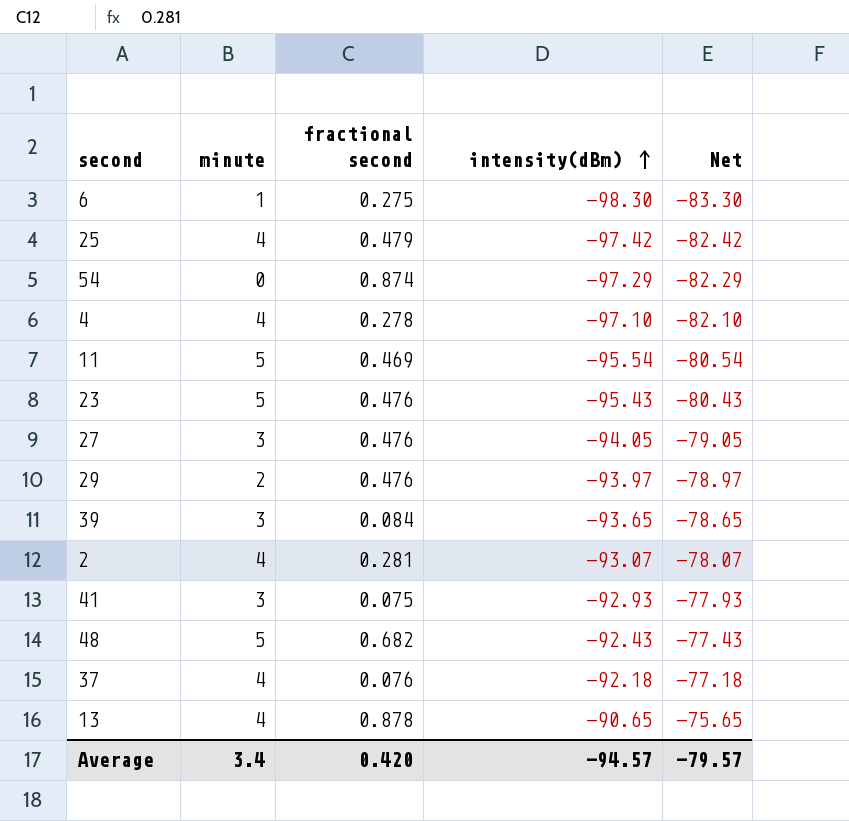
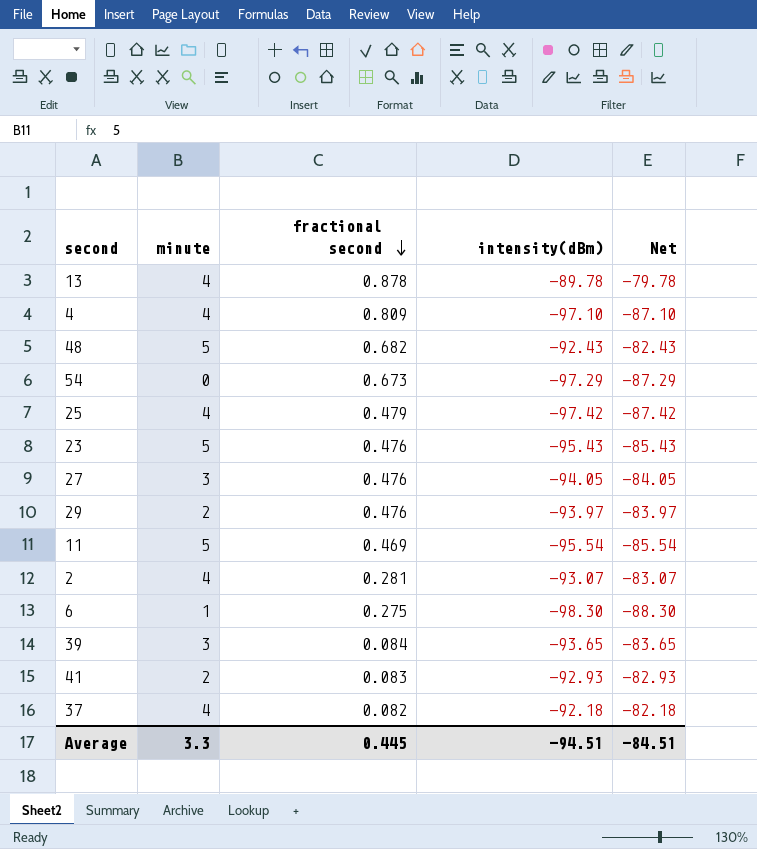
row order: intensity(dBm) ascending -> fractional second descending
column Net | formula: [intensity(dBm)] + 15 -> [intensity(dBm)] + 10
13 | intensity(dBm): -90.65 -> -89.78
4 | fractional second: 0.278 -> 0.809
54 | fractional second: 0.874 -> 0.673
41 | minute: 3 -> 2
41 | fractional second: 0.075 -> 0.083
37 | fractional second: 0.076 -> 0.082
Average | minute: 3.4 -> 3.3
Average | fractional second: 0.420 -> 0.445
Average | intensity(dBm): -94.57 -> -94.51
Average | Net: -79.57 -> -84.51

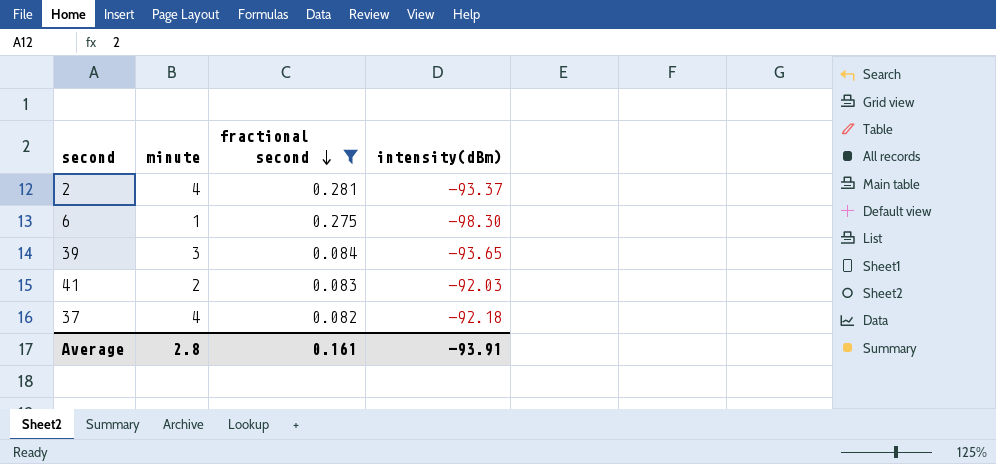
filter: none -> fractional second <= 0.281
column Net | formula: [intensity(dBm)] + 10 -> none
2 | intensity(dBm): -93.07 -> -93.37
41 | intensity(dBm): -92.93 -> -92.03
Average | minute: 3.3 -> 2.8
Average | fractional second: 0.445 -> 0.161
Average | intensity(dBm): -94.51 -> -93.91

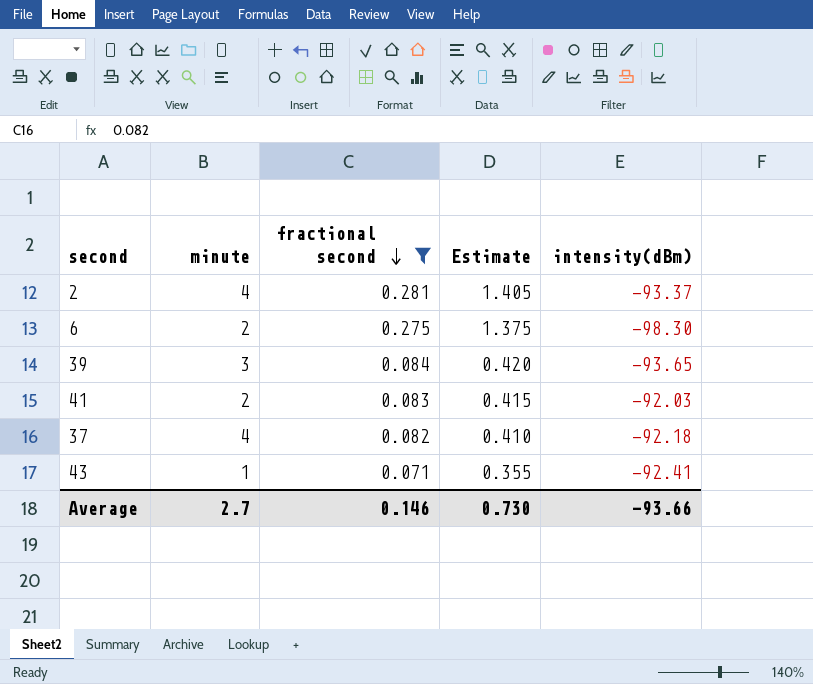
column Estimate | formula: none -> [fractional second] * 5
6 | minute: 1 -> 2
row 43: none -> 1 | 0.071 | 0.355 | -92.41
Average | minute: 2.8 -> 2.7
Average | fractional second: 0.161 -> 0.146
Average | intensity(dBm): -93.91 -> -93.66

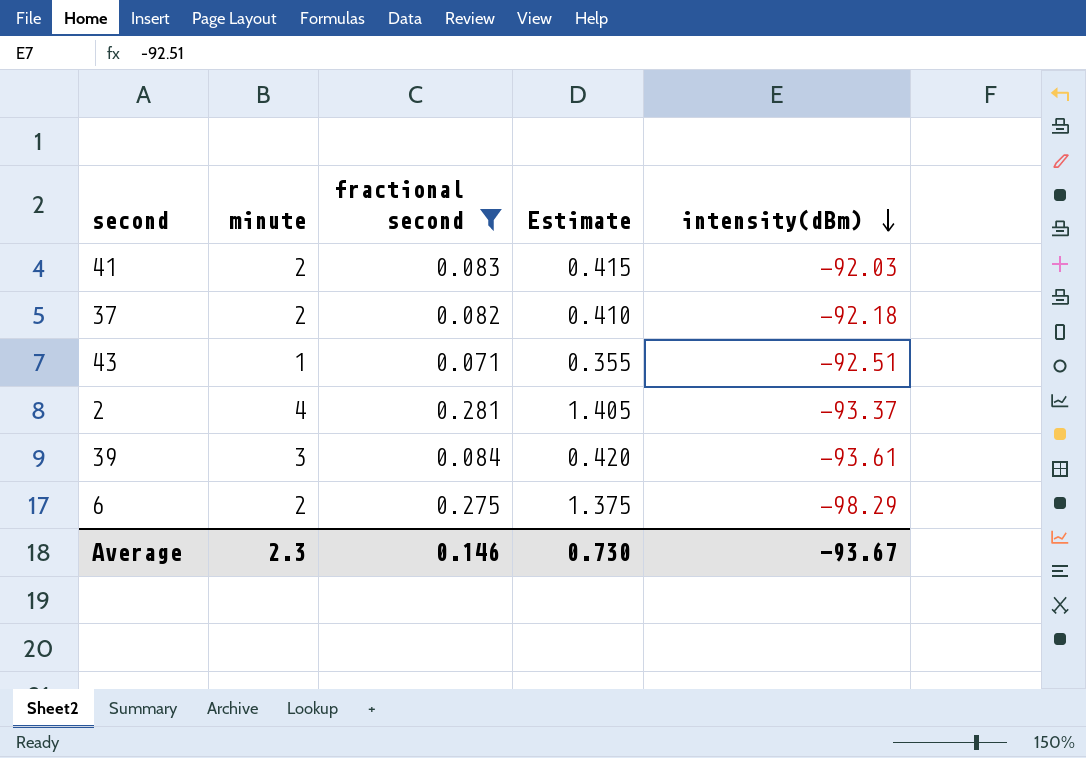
row order: fractional second descending -> intensity(dBm) descending
37 | minute: 4 -> 2
43 | intensity(dBm): -92.41 -> -92.51
39 | intensity(dBm): -93.65 -> -93.61
6 | intensity(dBm): -98.30 -> -98.29
Average | minute: 2.7 -> 2.3
Average | intensity(dBm): -93.66 -> -93.67

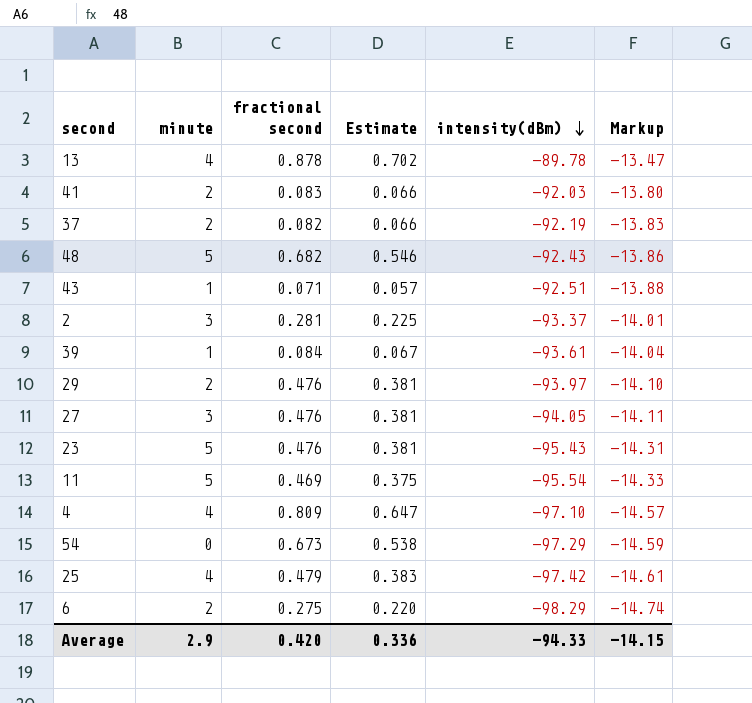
filter: fractional second <= 0.281 -> none
column Estimate | formula: [fractional second] * 5 -> [fractional second] * 0.8
column Markup | formula: none -> [intensity(dBm)] * 0.15
37 | intensity(dBm): -92.18 -> -92.19
2 | minute: 4 -> 3
39 | minute: 3 -> 1
Average | minute: 2.3 -> 2.9
Average | fractional second: 0.146 -> 0.420
Average | Estimate: 0.730 -> 0.336
Average | intensity(dBm): -93.67 -> -94.33

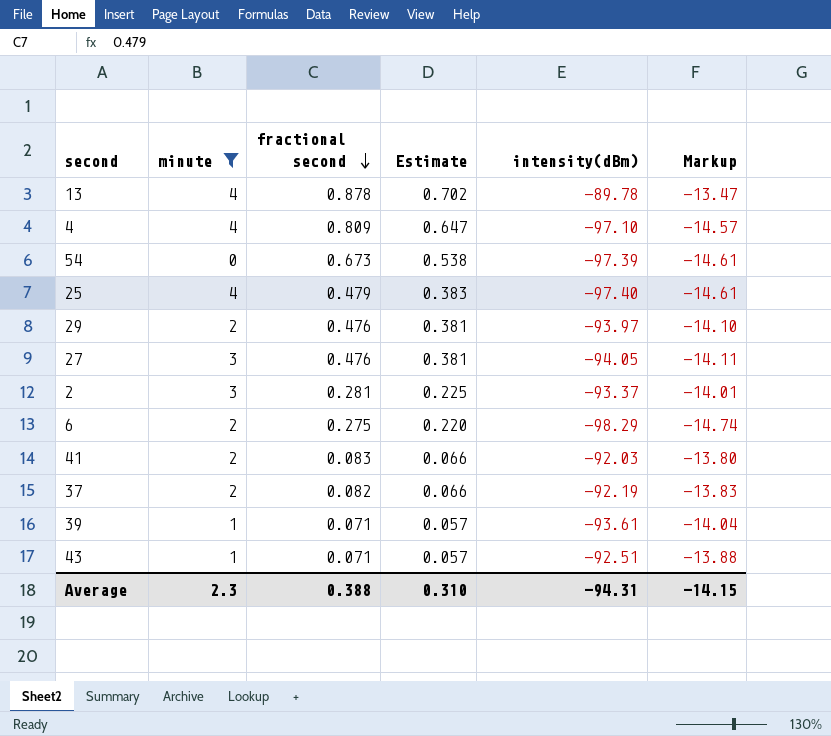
filter: none -> minute != 5
row order: intensity(dBm) descending -> fractional second descending
54 | intensity(dBm): -97.29 -> -97.39
54 | Markup: -14.59 -> -14.61
25 | intensity(dBm): -97.42 -> -97.40
39 | fractional second: 0.084 -> 0.071
39 | Estimate: 0.067 -> 0.057
Average | minute: 2.9 -> 2.3
Average | fractional second: 0.420 -> 0.388
Average | Estimate: 0.336 -> 0.310
Average | intensity(dBm): -94.33 -> -94.31

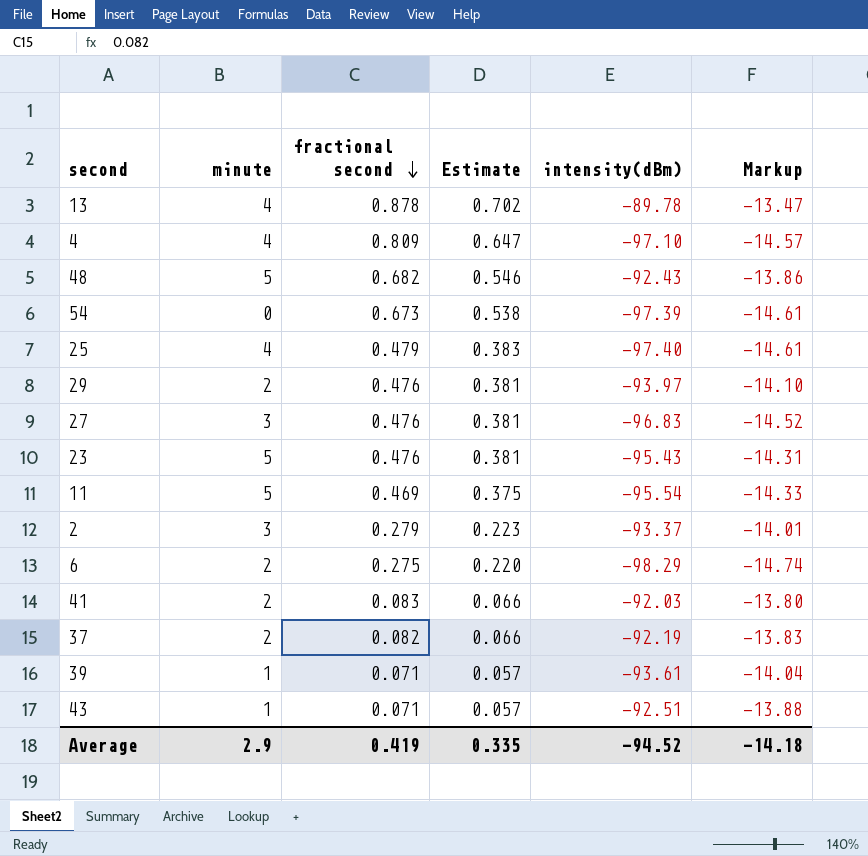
filter: minute != 5 -> none
27 | intensity(dBm): -94.05 -> -96.83
27 | Markup: -14.11 -> -14.52
2 | fractional second: 0.281 -> 0.279
2 | Estimate: 0.225 -> 0.223
Average | minute: 2.3 -> 2.9
Average | fractional second: 0.388 -> 0.419
Average | Estimate: 0.310 -> 0.335
Average | intensity(dBm): -94.31 -> -94.52
Average | Markup: -14.15 -> -14.18

